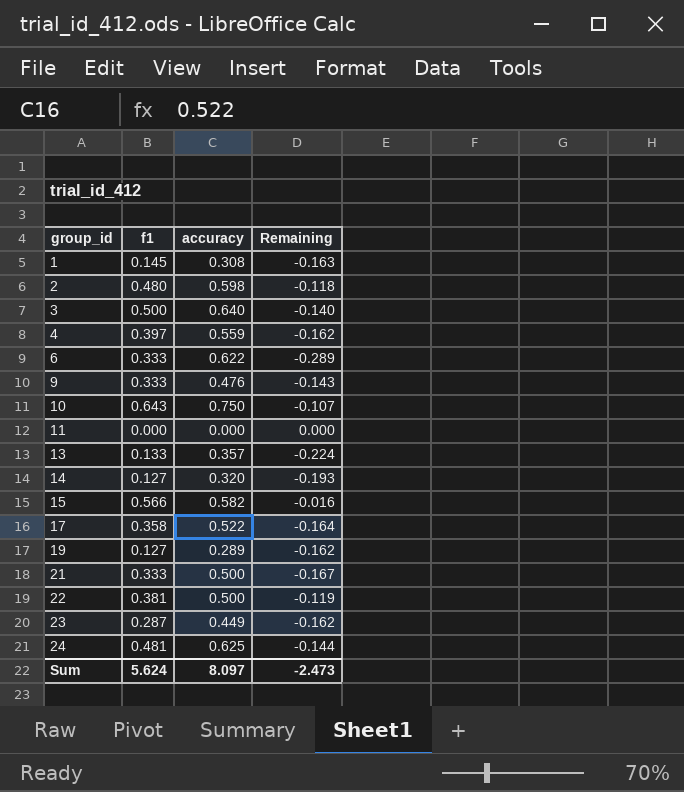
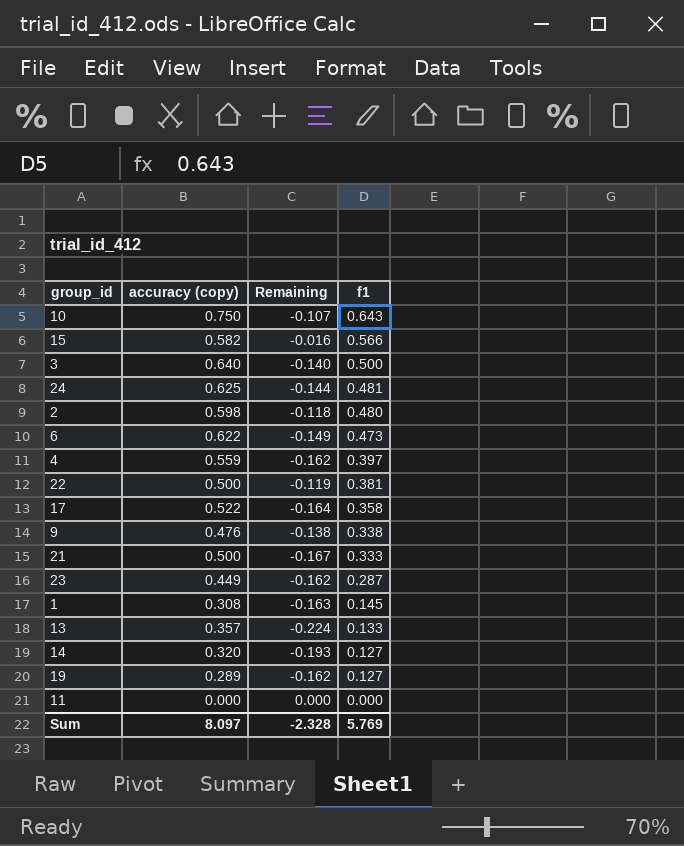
row order: group_id ascending -> f1 descending
column name: accuracy -> accuracy (copy)
column f1 | position: 2 -> 4
6 | Remaining: -0.289 -> -0.149
6 | f1: 0.333 -> 0.473
9 | Remaining: -0.143 -> -0.138
9 | f1: 0.333 -> 0.338
Sum | Remaining: -2.473 -> -2.328
Sum | f1: 5.624 -> 5.769

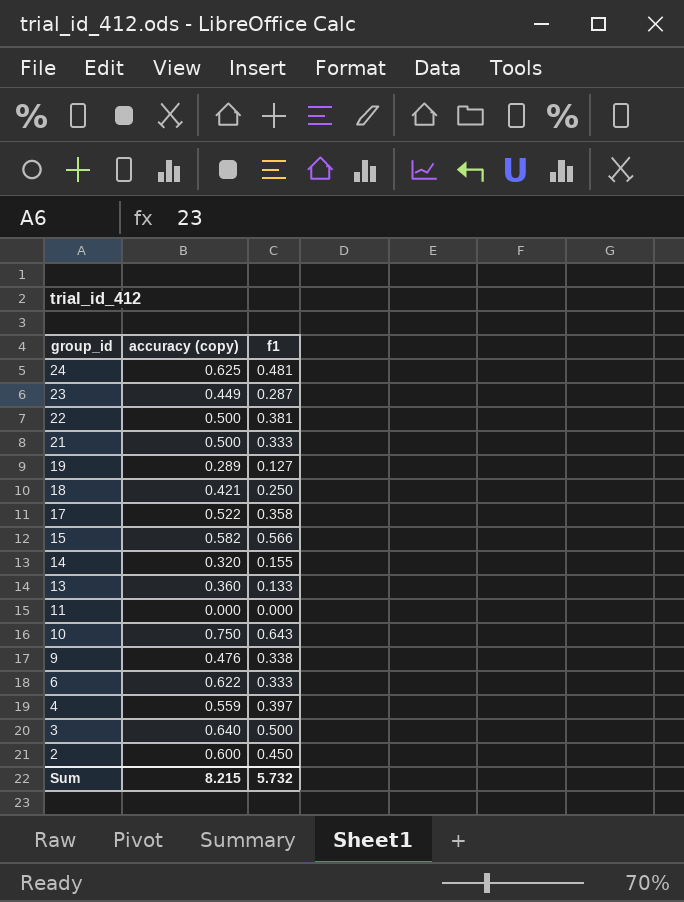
row order: f1 descending -> group_id descending
column Remaining | formula: [f1] - [accuracy (copy)] -> none
row 1: 0.308 | -0.163 | 0.145 -> none
row 18: none -> 0.421 | 0.250
14 | f1: 0.127 -> 0.155
13 | accuracy (copy): 0.357 -> 0.360
6 | f1: 0.473 -> 0.333
2 | accuracy (copy): 0.598 -> 0.600
2 | f1: 0.480 -> 0.450
Sum | accuracy (copy): 8.097 -> 8.215
Sum | f1: 5.769 -> 5.732

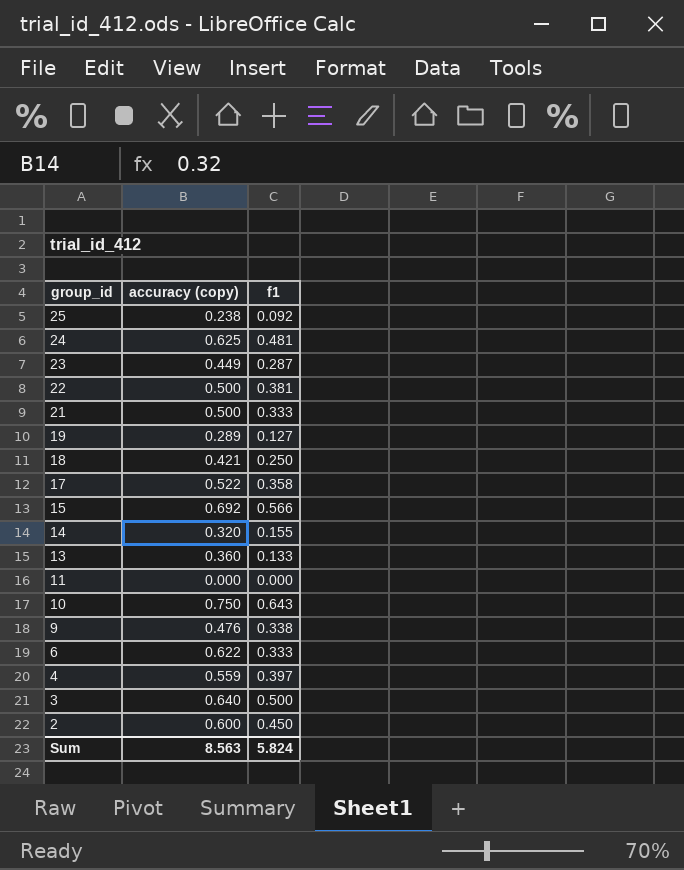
row 25: none -> 0.238 | 0.092
15 | accuracy (copy): 0.582 -> 0.692
Sum | accuracy (copy): 8.215 -> 8.563
Sum | f1: 5.732 -> 5.824

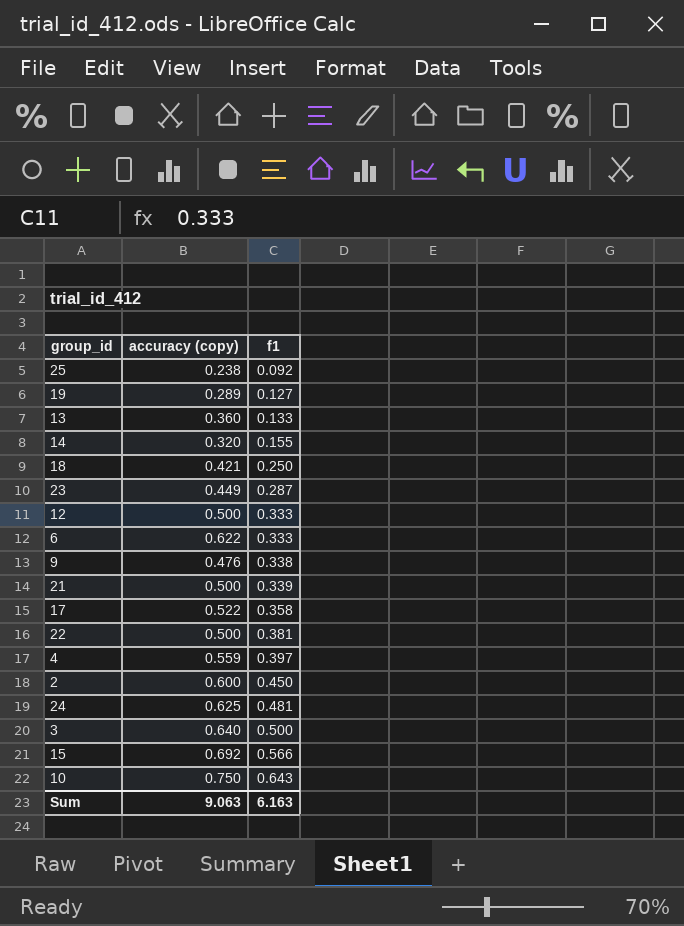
row order: group_id descending -> f1 ascending
row 11: 0.000 | 0.000 -> none
row 12: none -> 0.500 | 0.333
21 | f1: 0.333 -> 0.339
Sum | accuracy (copy): 8.563 -> 9.063
Sum | f1: 5.824 -> 6.163

